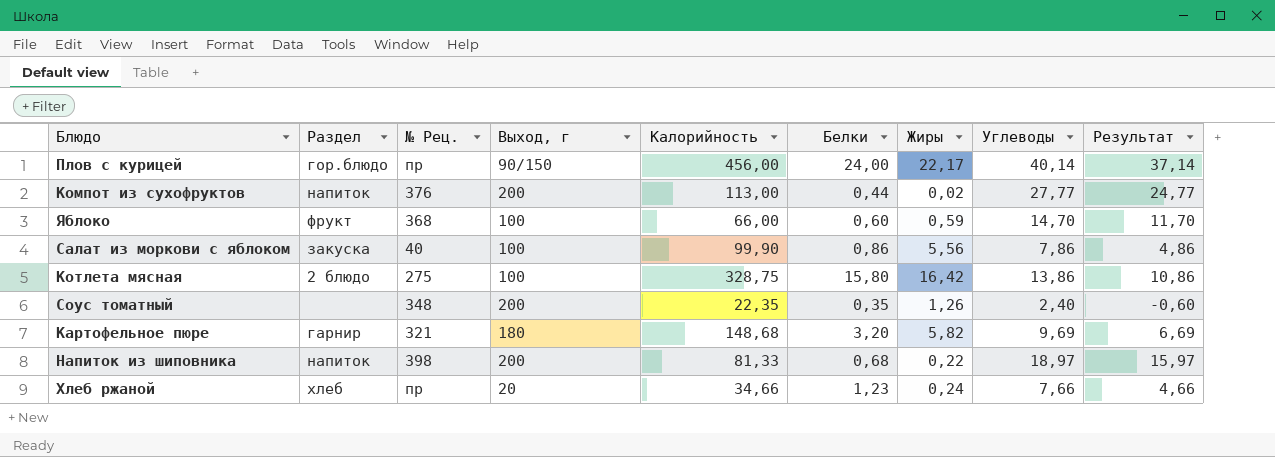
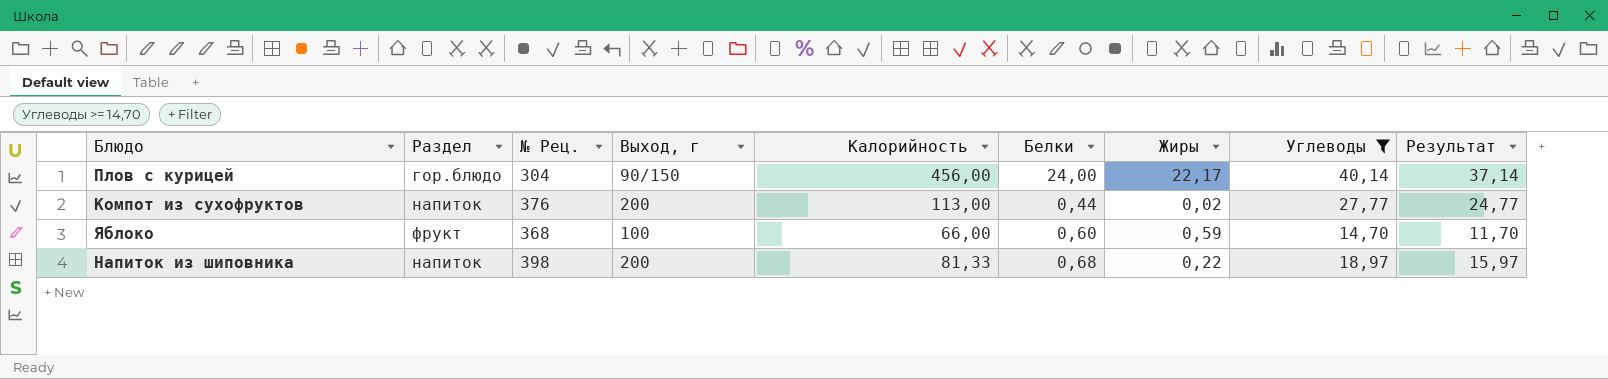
filter: none -> Углеводы >= 14,70
Плов с курицей | № Рец.: пр -> 304

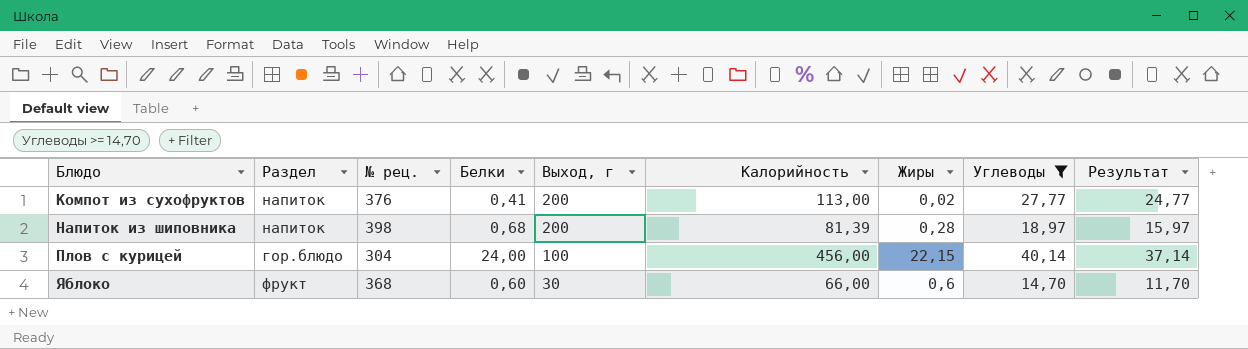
row order: none -> Блюдо ascending
column name: № Рец. -> № рец.
column Белки | position: 6 -> 4
Компот из сухофруктов | Белки: 0,44 -> 0,41
Напиток из шиповника | Калорийность: 81,33 -> 81,39
Напиток из шиповника | Жиры: 0,22 -> 0,28
Плов с курицей | Выход, г: 90/150 -> 100
Плов с курицей | Жиры: 22,17 -> 22,15
Яблоко | Выход, г: 100 -> 30
Яблоко | Жиры: 0,59 -> 0,6

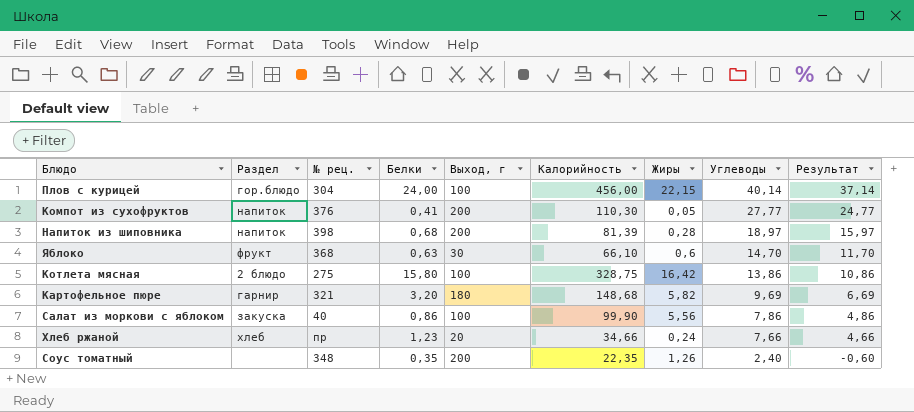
filter: Углеводы >= 14,70 -> none
row order: Блюдо ascending -> Углеводы descending
Компот из сухофруктов | Калорийность: 113,00 -> 110,30
Компот из сухофруктов | Жиры: 0,02 -> 0,05
Яблоко | Белки: 0,60 -> 0,63
Яблоко | Калорийность: 66,00 -> 66,10

